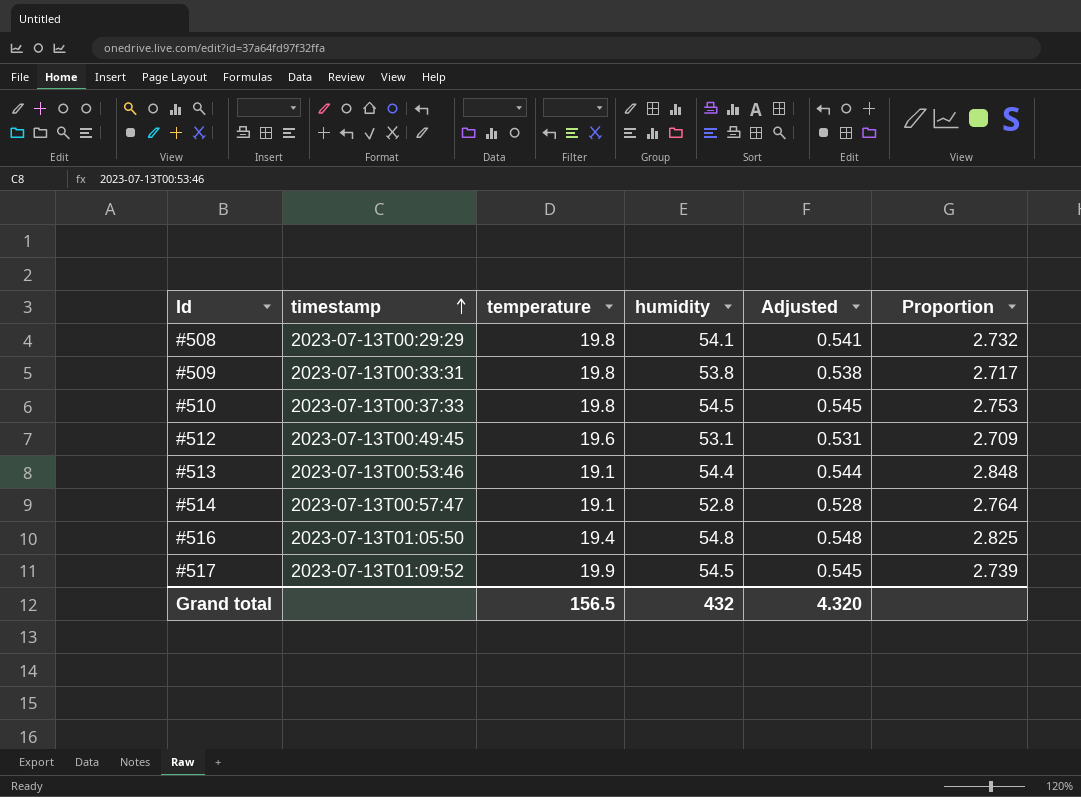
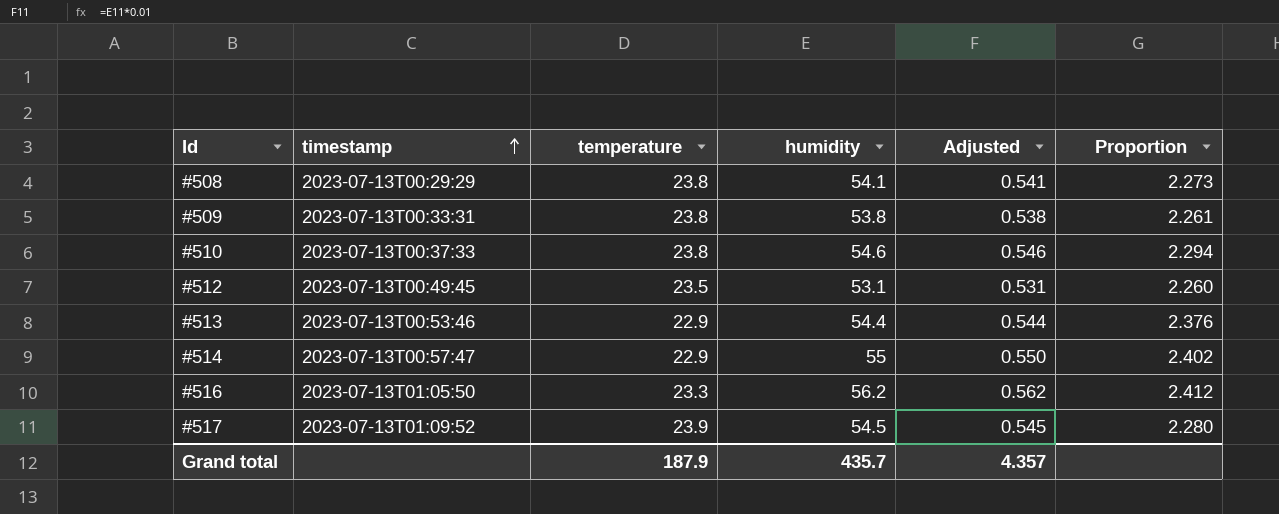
#508 | temperature: 19.8 -> 23.8
#508 | Proportion: 2.732 -> 2.273
#509 | temperature: 19.8 -> 23.8
#509 | Proportion: 2.717 -> 2.261
#510 | temperature: 19.8 -> 23.8
#510 | humidity: 54.5 -> 54.6
#510 | Adjusted: 0.545 -> 0.546
#510 | Proportion: 2.753 -> 2.294
#512 | temperature: 19.6 -> 23.5
#512 | Proportion: 2.709 -> 2.260
#513 | temperature: 19.1 -> 22.9
#513 | Proportion: 2.848 -> 2.376
#514 | temperature: 19.1 -> 22.9
#514 | humidity: 52.8 -> 55
#514 | Adjusted: 0.528 -> 0.550
#514 | Proportion: 2.764 -> 2.402
#516 | temperature: 19.4 -> 23.3
#516 | humidity: 54.8 -> 56.2
#516 | Adjusted: 0.548 -> 0.562
#516 | Proportion: 2.825 -> 2.412
#517 | temperature: 19.9 -> 23.9
#517 | Proportion: 2.739 -> 2.280
Grand total | temperature: 156.5 -> 187.9
Grand total | humidity: 432 -> 435.7
Grand total | Adjusted: 4.320 -> 4.357

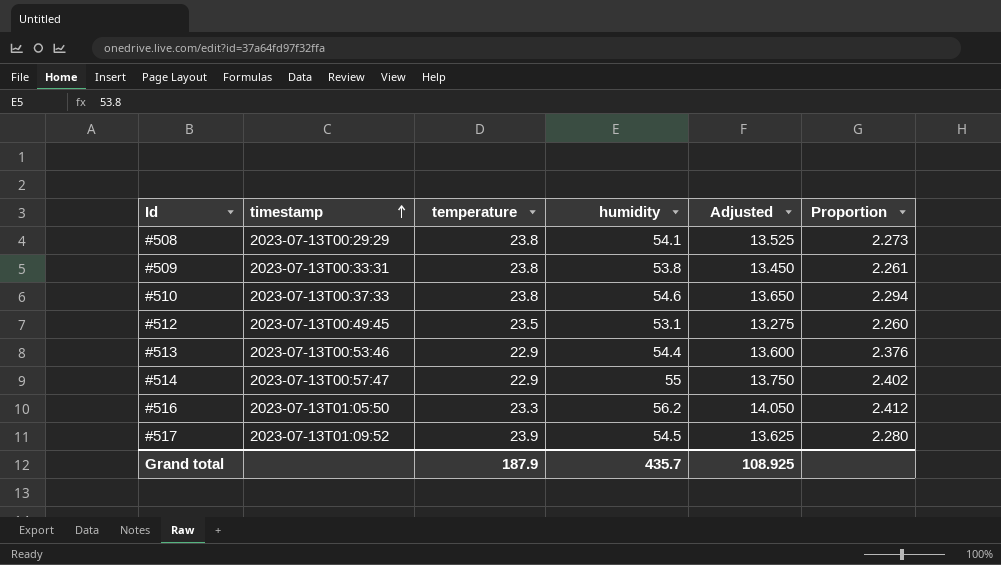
column Adjusted | formula: [humidity] * 0.01 -> [humidity] * 0.25
Grand total | Adjusted: 4.357 -> 108.925

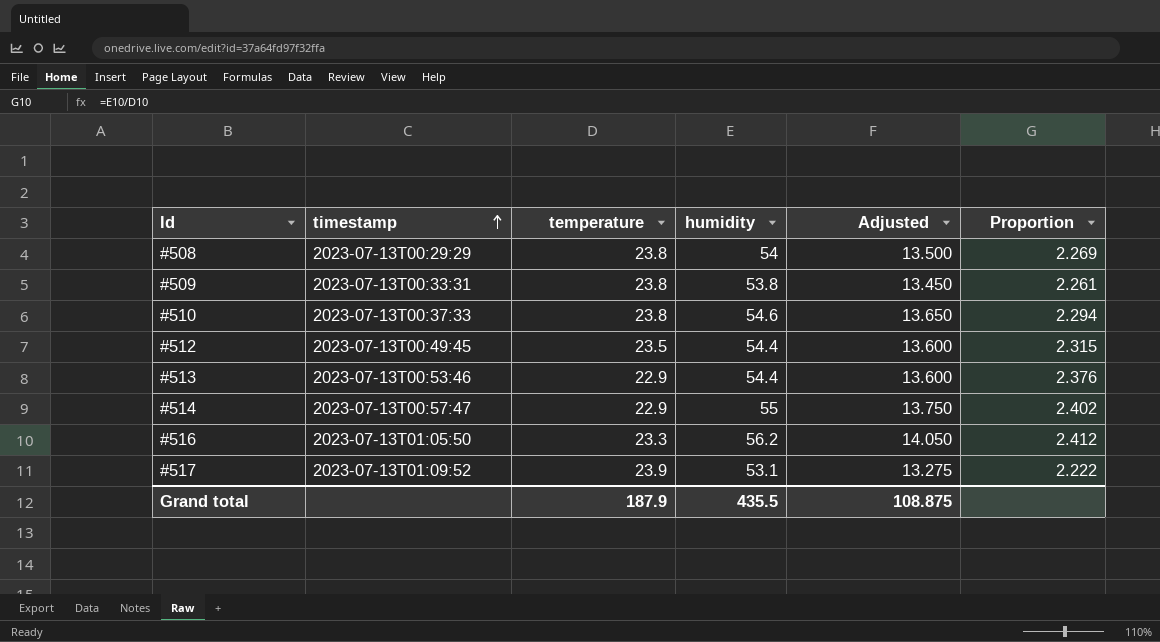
#508 | humidity: 54.1 -> 54
#508 | Adjusted: 13.525 -> 13.500
#508 | Proportion: 2.273 -> 2.269
#512 | humidity: 53.1 -> 54.4
#512 | Adjusted: 13.275 -> 13.600
#512 | Proportion: 2.260 -> 2.315
#517 | humidity: 54.5 -> 53.1
#517 | Adjusted: 13.625 -> 13.275
#517 | Proportion: 2.280 -> 2.222
Grand total | humidity: 435.7 -> 435.5
Grand total | Adjusted: 108.925 -> 108.875

